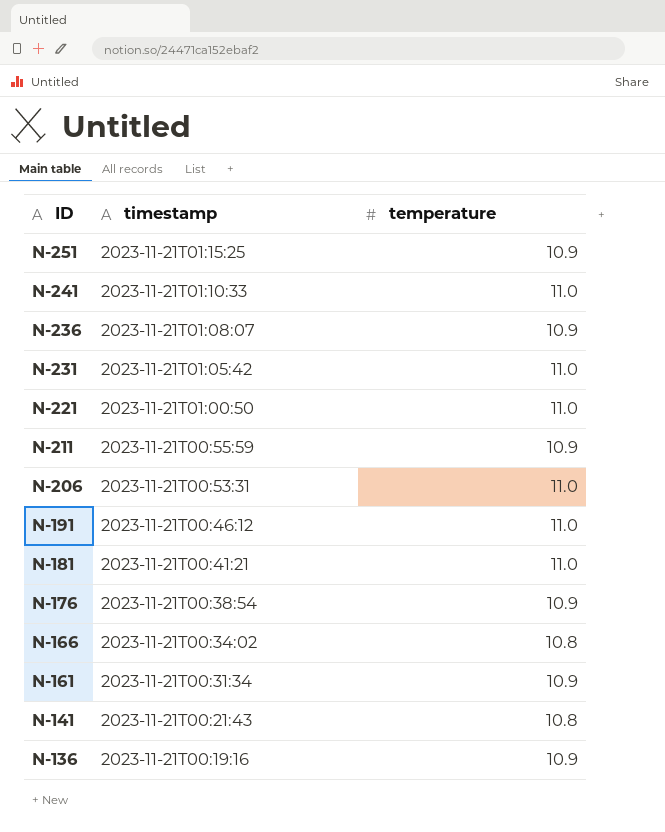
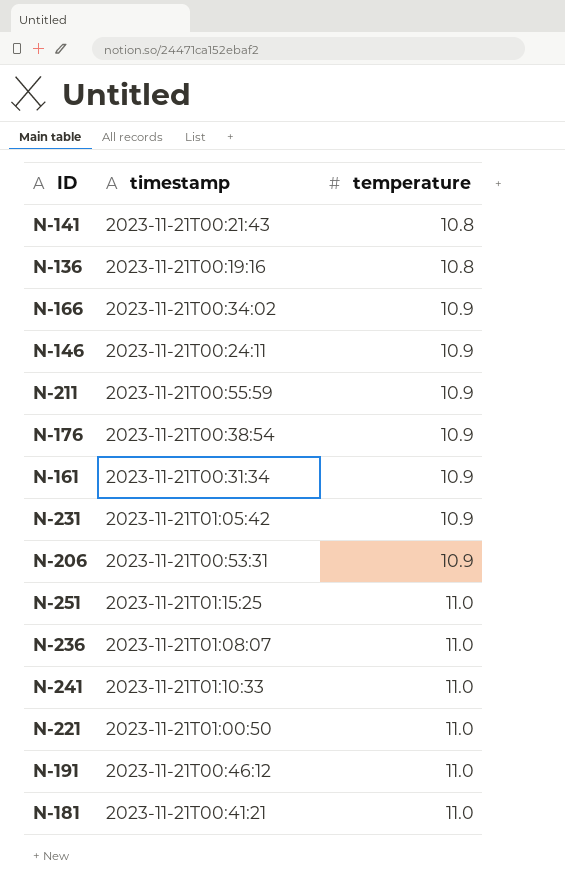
row order: ID descending -> temperature ascending
N-136 | temperature: 10.9 -> 10.8
N-166 | temperature: 10.8 -> 10.9
row N-146: none -> 2023-11-21T00:24:11 | 10.9
N-231 | temperature: 11.0 -> 10.9
N-206 | temperature: 11.0 -> 10.9
N-251 | temperature: 10.9 -> 11.0
N-236 | temperature: 10.9 -> 11.0

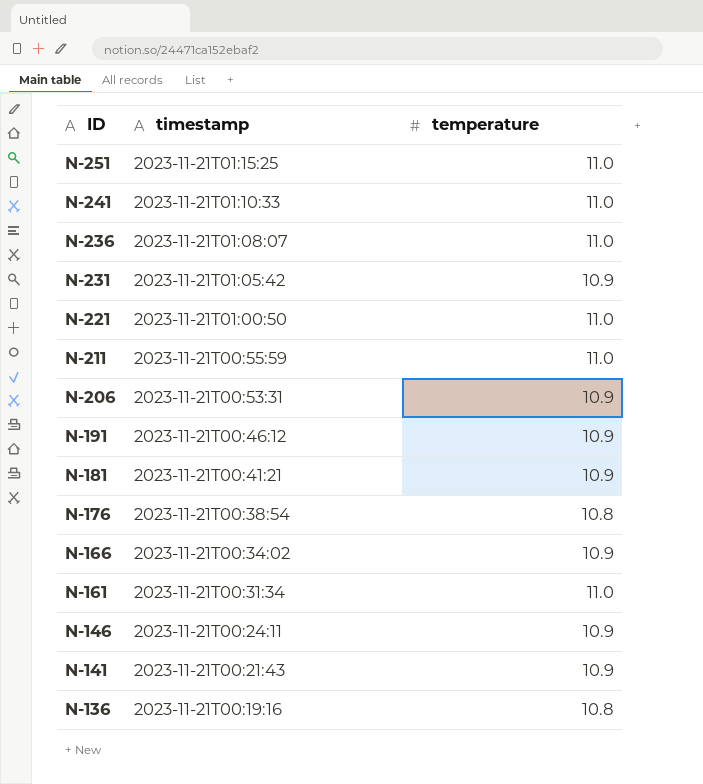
row order: temperature ascending -> ID descending
N-211 | temperature: 10.9 -> 11.0
N-191 | temperature: 11.0 -> 10.9
N-181 | temperature: 11.0 -> 10.9
N-176 | temperature: 10.9 -> 10.8
N-161 | temperature: 10.9 -> 11.0
N-141 | temperature: 10.8 -> 10.9

